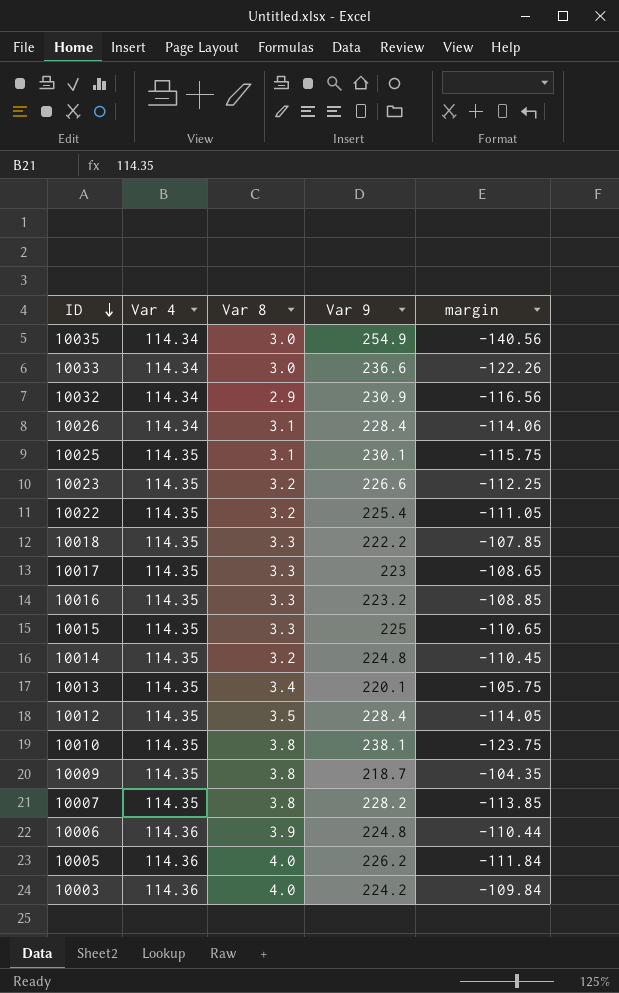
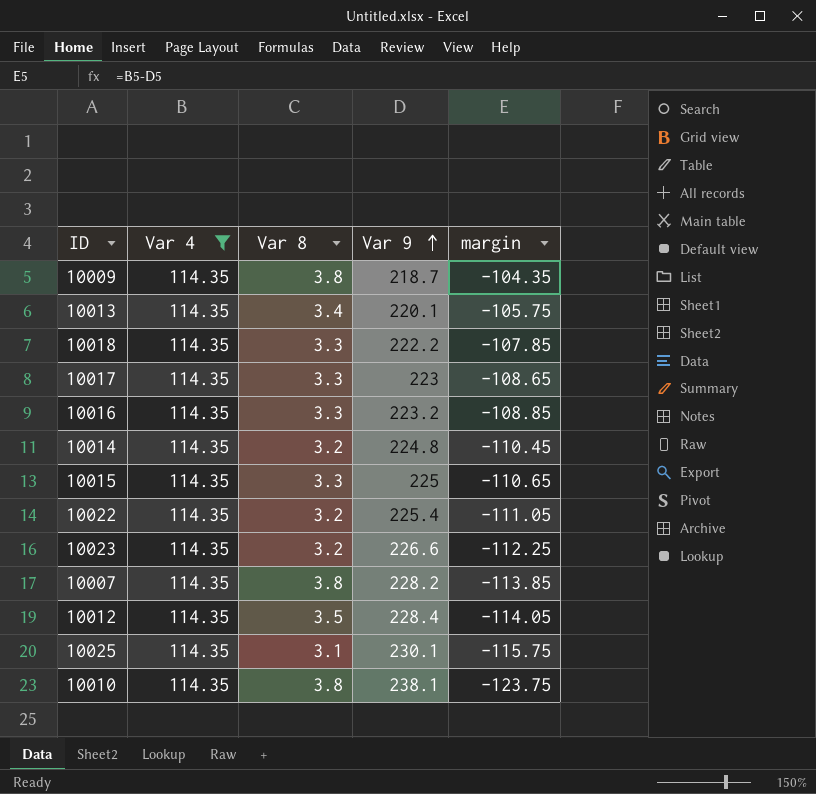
filter: none -> Var 4 = 114.35
row order: ID descending -> Var 9 ascending

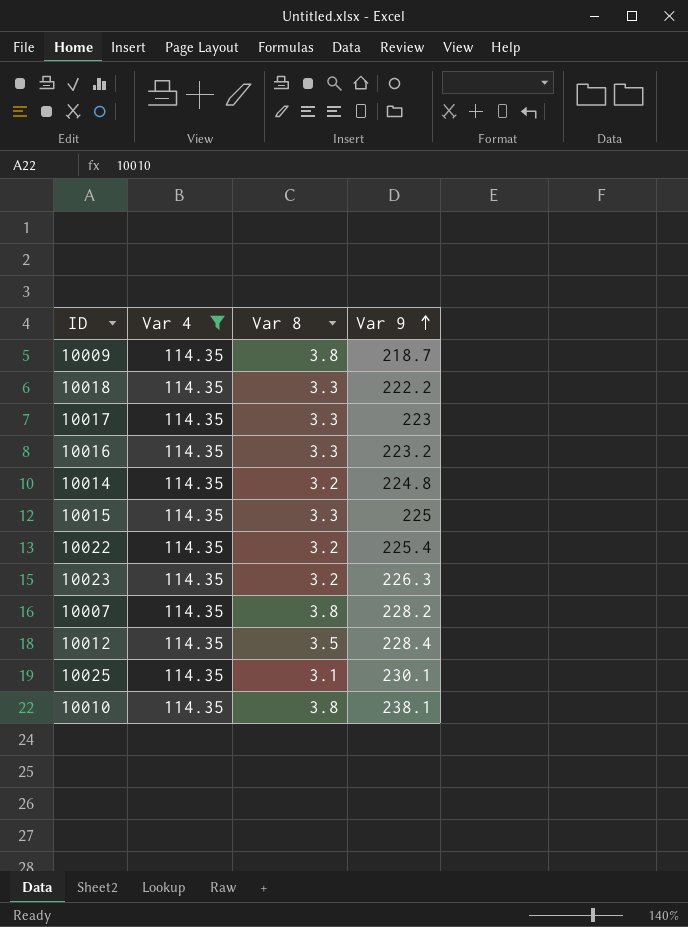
column margin | formula: [Var 4] - [Var 9] -> none
row 10013: 114.35 | 3.4 | 220.1 | -105.75 -> none
10023 | Var 9: 226.6 -> 226.3

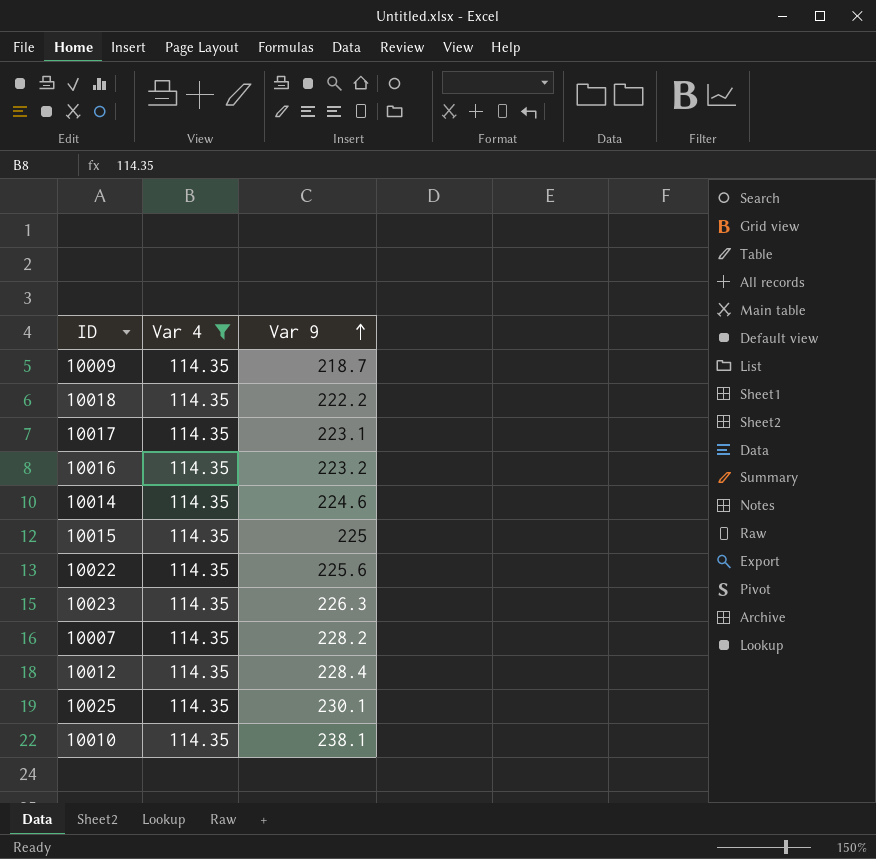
column Var 8 | position: 3 -> none
10017 | Var 9: 223 -> 223.1
10014 | Var 9: 224.8 -> 224.6
10022 | Var 9: 225.4 -> 225.6

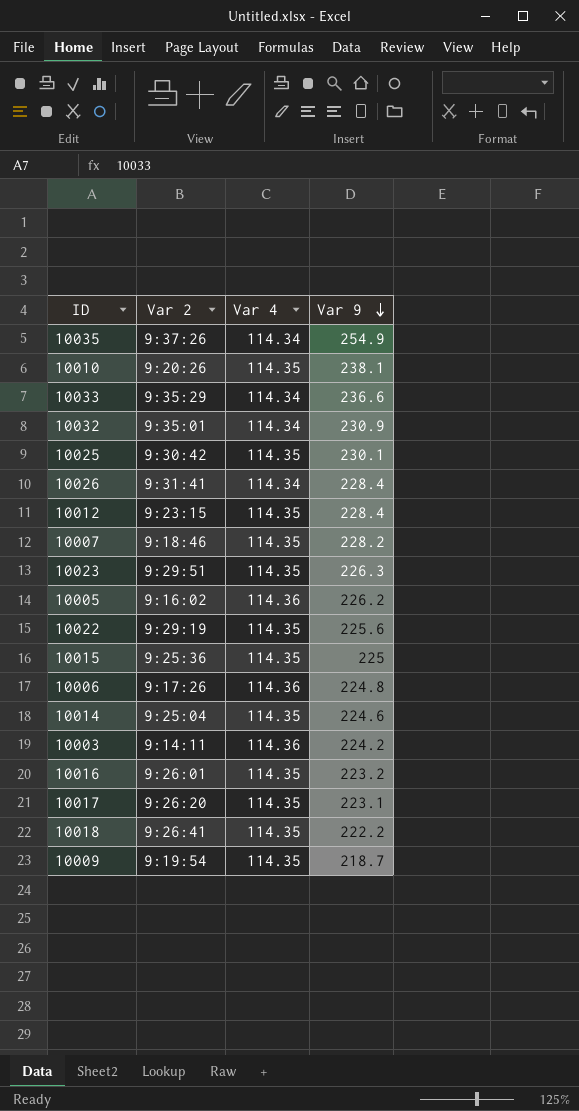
filter: Var 4 = 114.35 -> none
row order: Var 9 ascending -> Var 9 descending
column Var 2 | position: none -> 2

